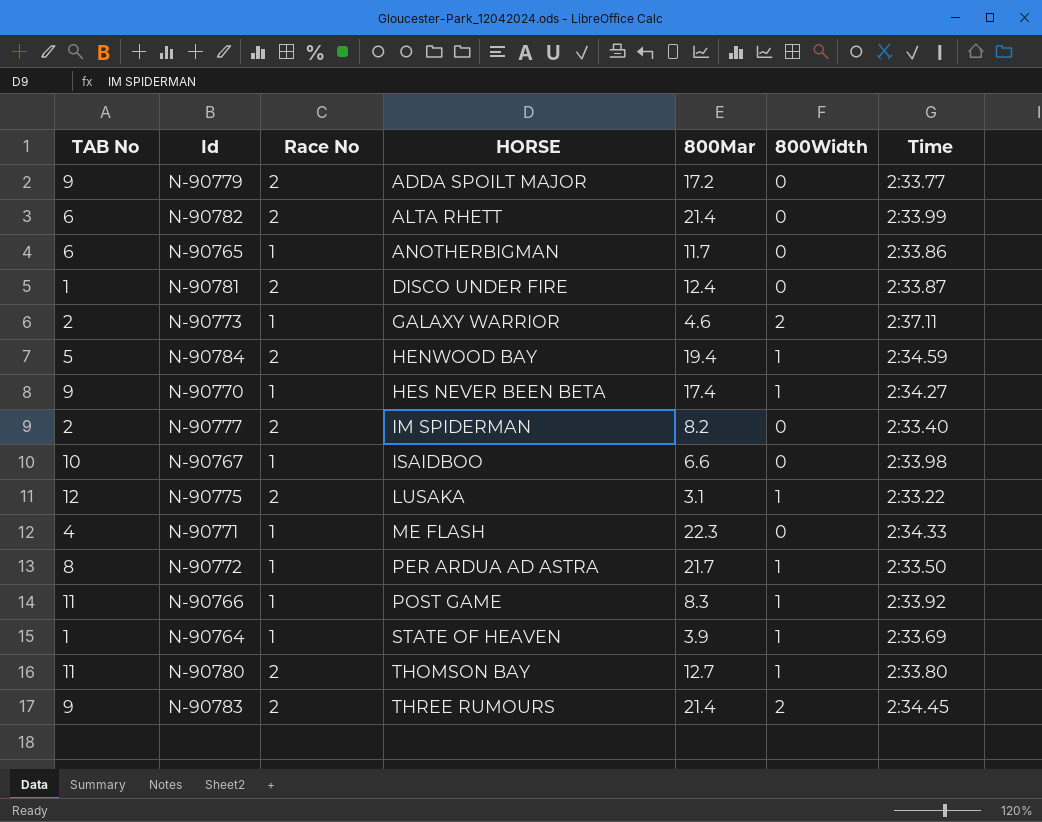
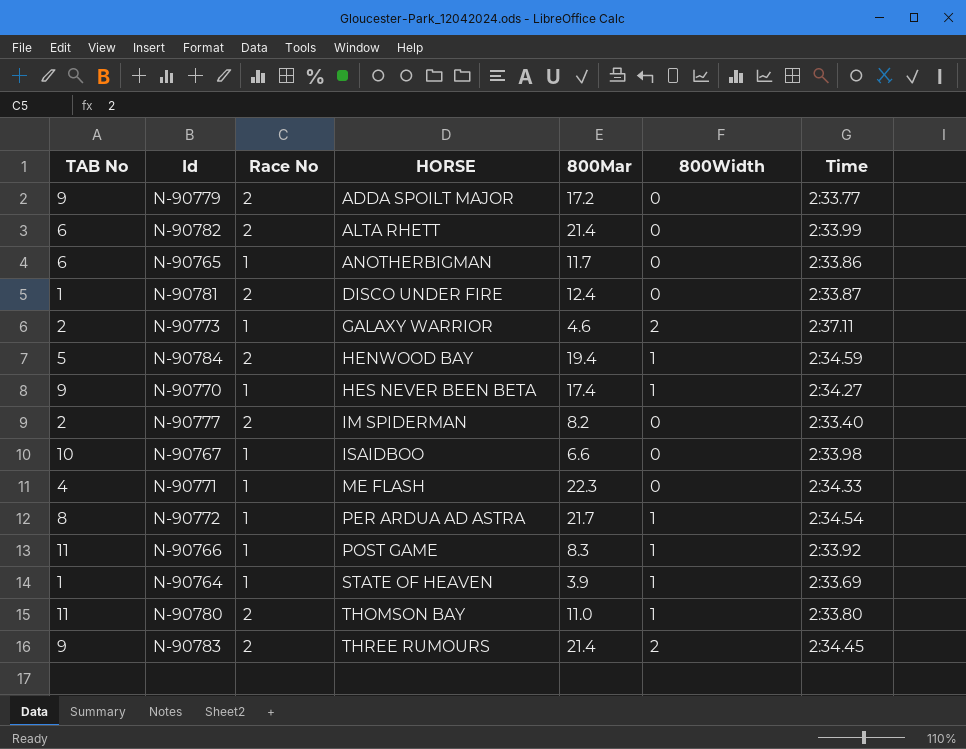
row N-90775: 12 | 2 | LUSAKA | 3.1 | 1 | 2:33.22 -> none
N-90772 | Time: 2:33.50 -> 2:34.54
N-90780 | 800Mar: 12.7 -> 11.0

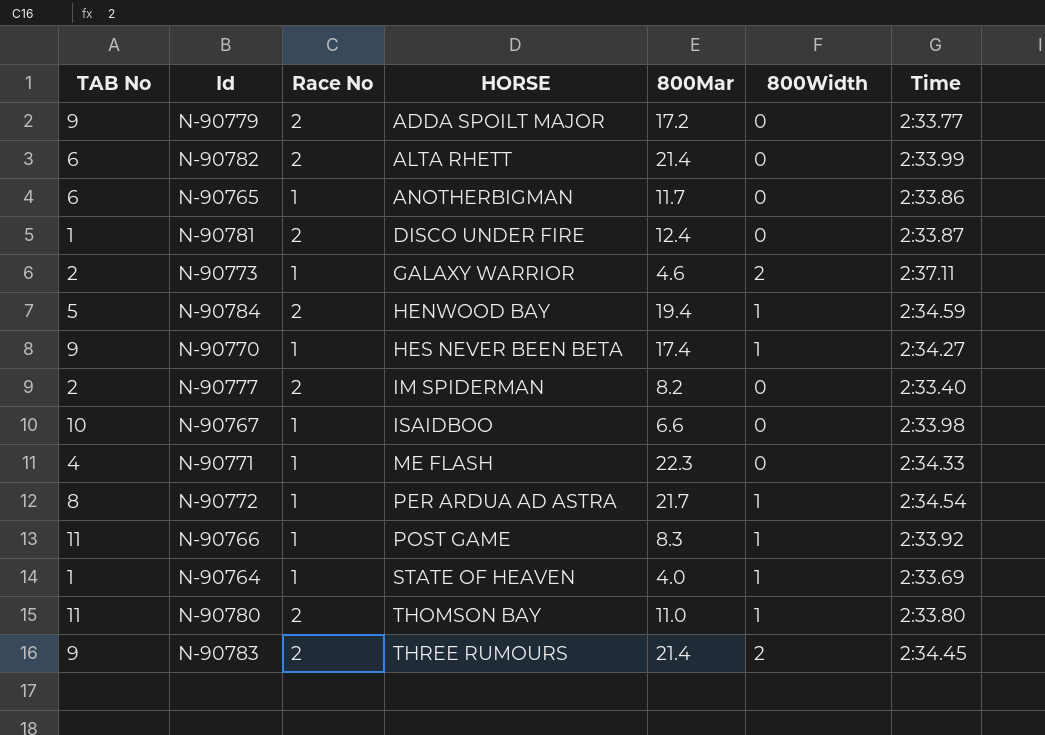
N-90764 | 800Mar: 3.9 -> 4.0

